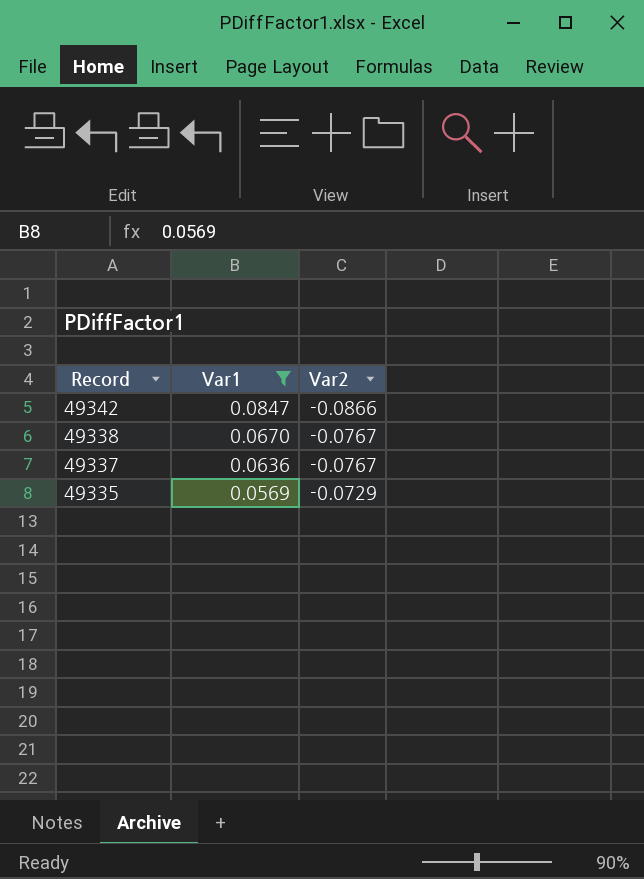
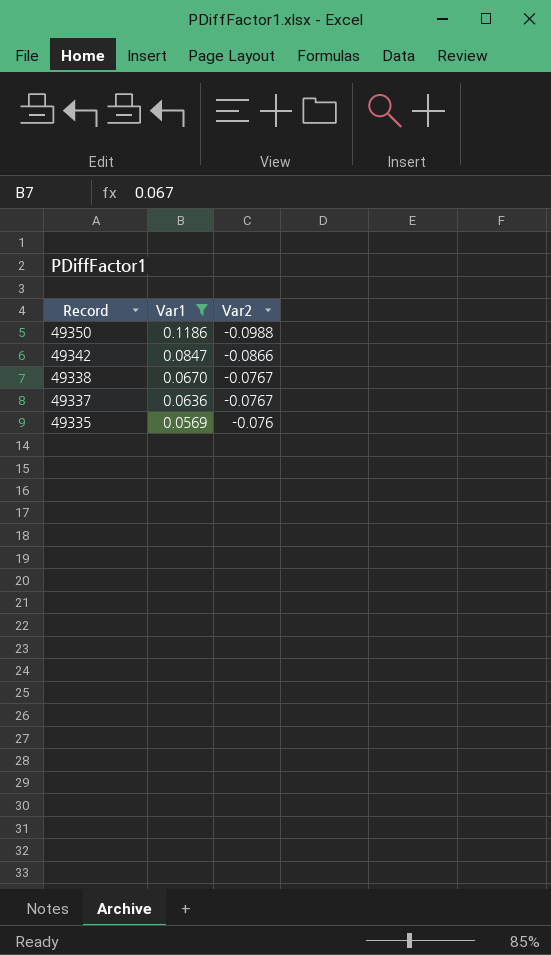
row 49350: none -> 0.1186 | -0.0988
49335 | Var2: -0.0729 -> -0.076

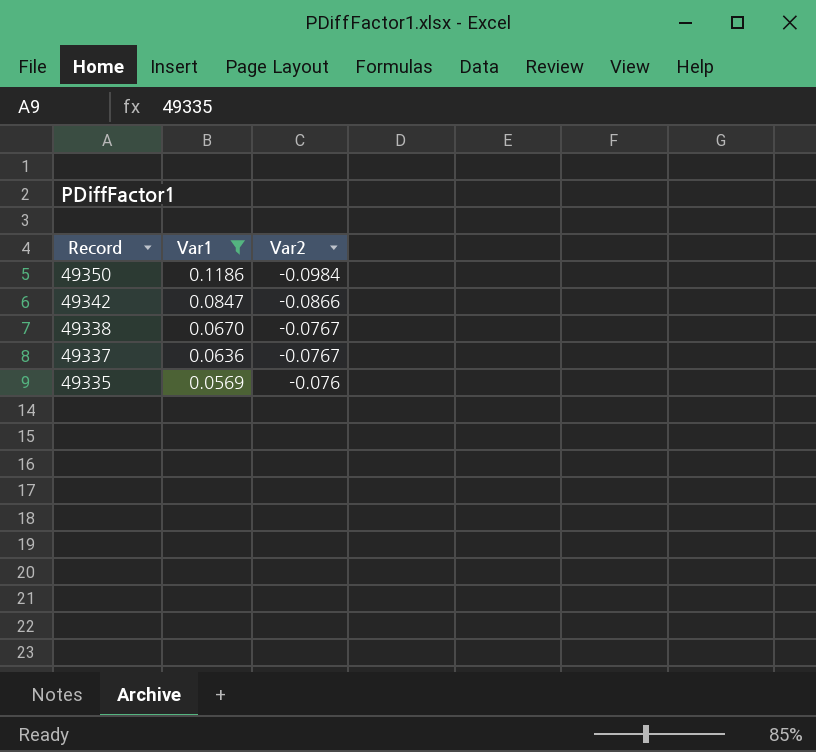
49350 | Var2: -0.0988 -> -0.0984

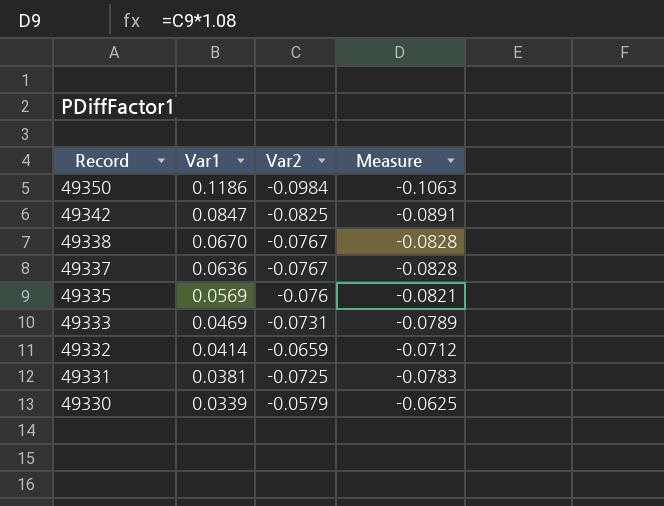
filter: Var1 >= 0.0569 -> none
column Measure | formula: none -> [Var2] * 1.08
49342 | Var2: -0.0866 -> -0.0825

